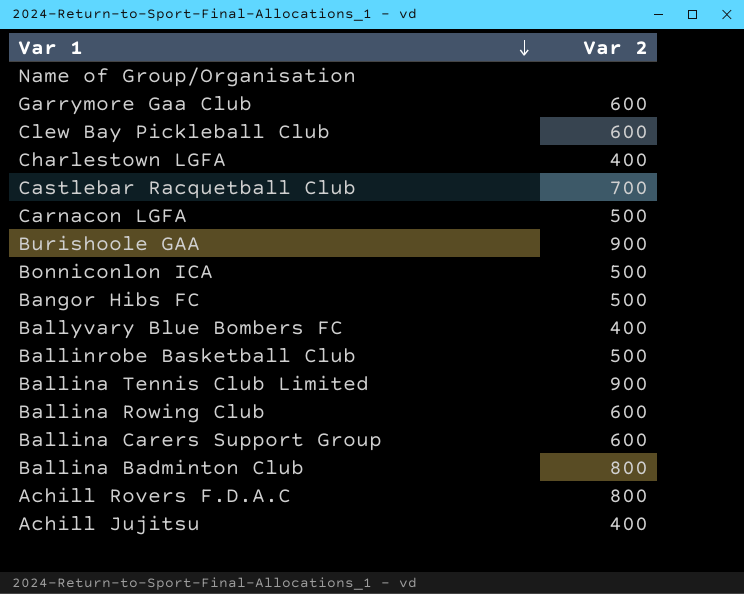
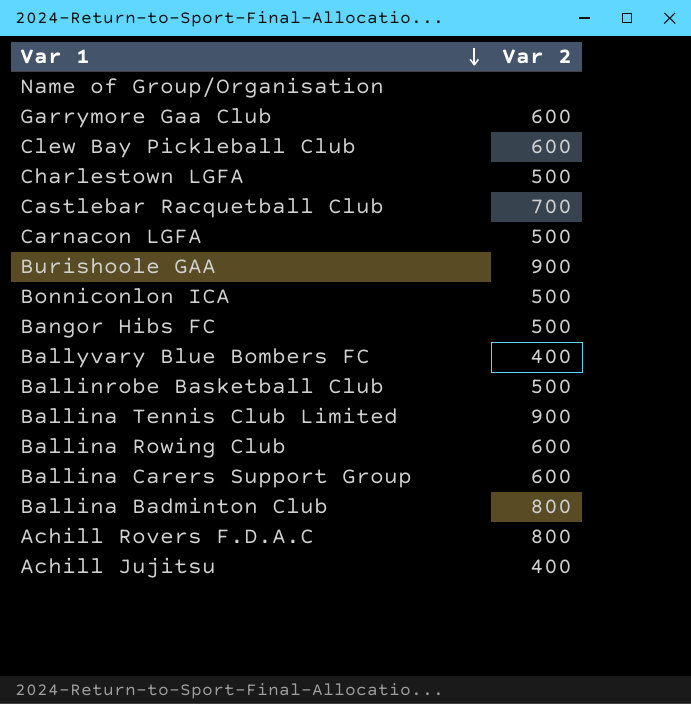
Charlestown LGFA | Var 2: 400 -> 500

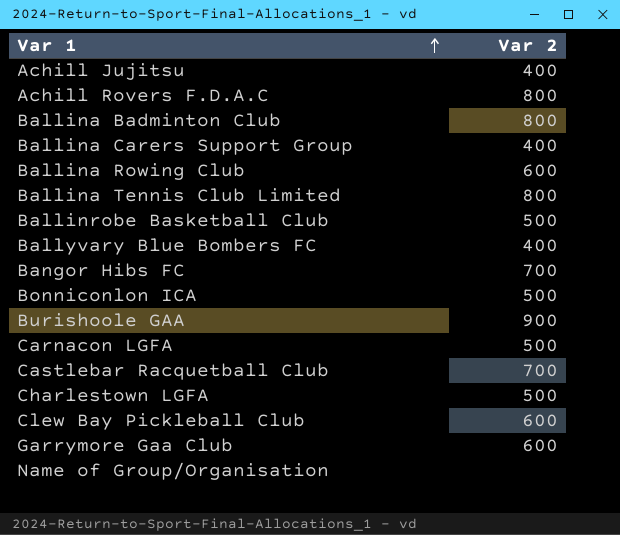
row order: Var 1 descending -> Var 1 ascending
Ballina Carers Support Group | Var 2: 600 -> 400
Ballina Tennis Club Limited | Var 2: 900 -> 800
Bangor Hibs FC | Var 2: 500 -> 700

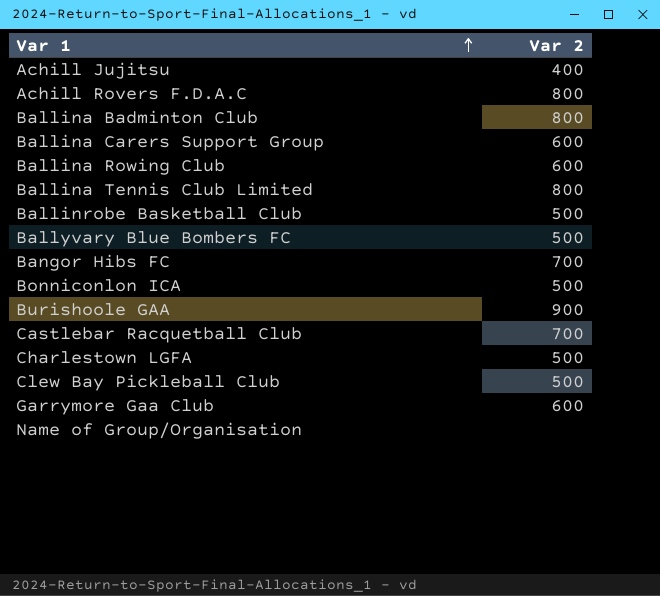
row Carnacon LGFA: 500 -> none
Ballina Carers Support Group | Var 2: 400 -> 600
Ballyvary Blue Bombers FC | Var 2: 400 -> 500
Clew Bay Pickleball Club | Var 2: 600 -> 500

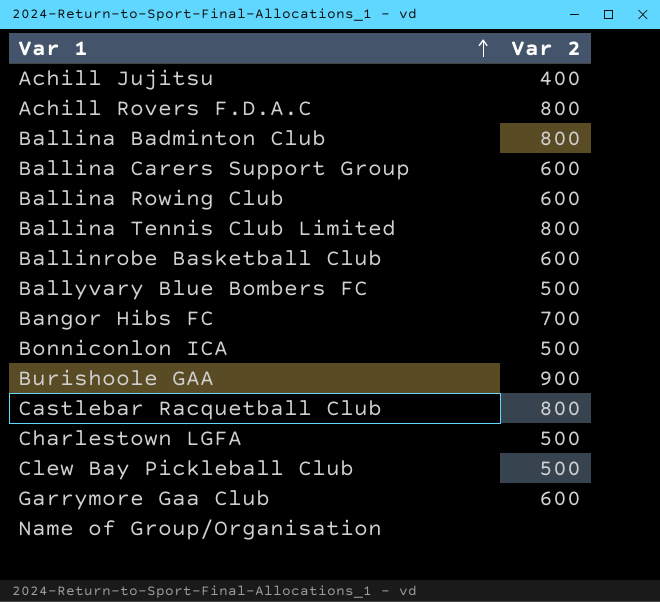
Ballinrobe Basketball Club | Var 2: 500 -> 600
Castlebar Racquetball Club | Var 2: 700 -> 800

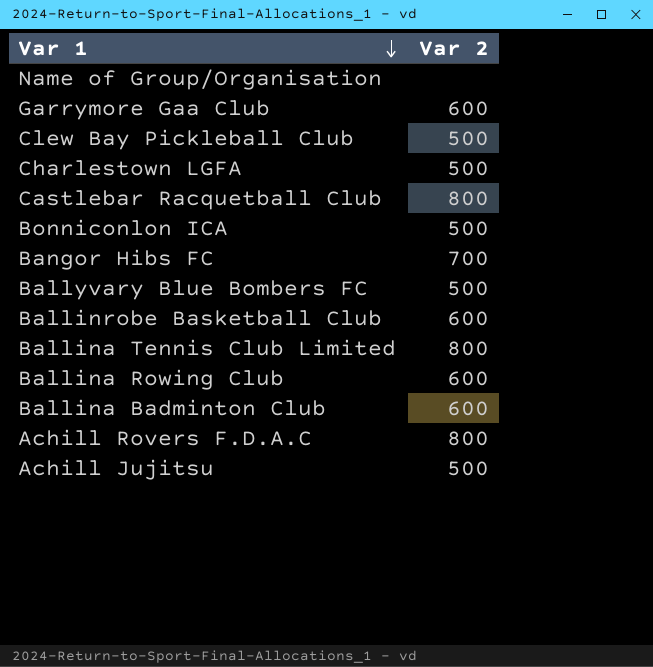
row order: Var 1 ascending -> Var 1 descending
row Ballina Carers Support Group: 600 -> none
row Burishoole GAA: 900 -> none
Ballina Badminton Club | Var 2: 800 -> 600
Achill Jujitsu | Var 2: 400 -> 500

